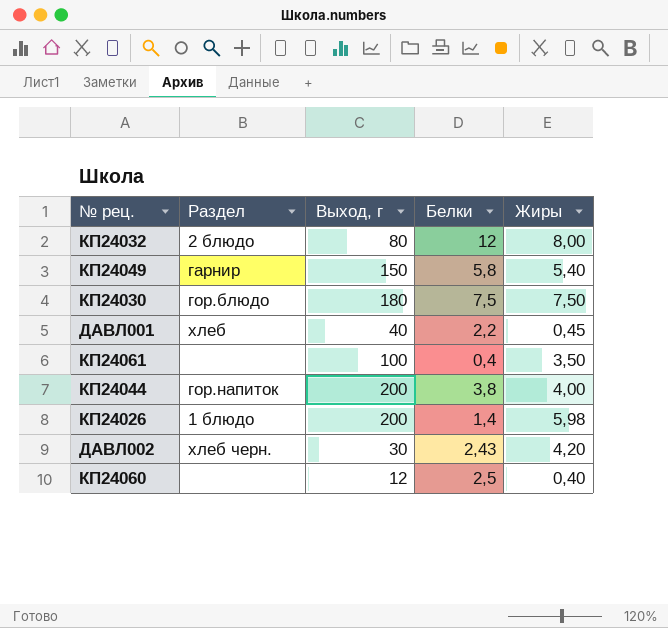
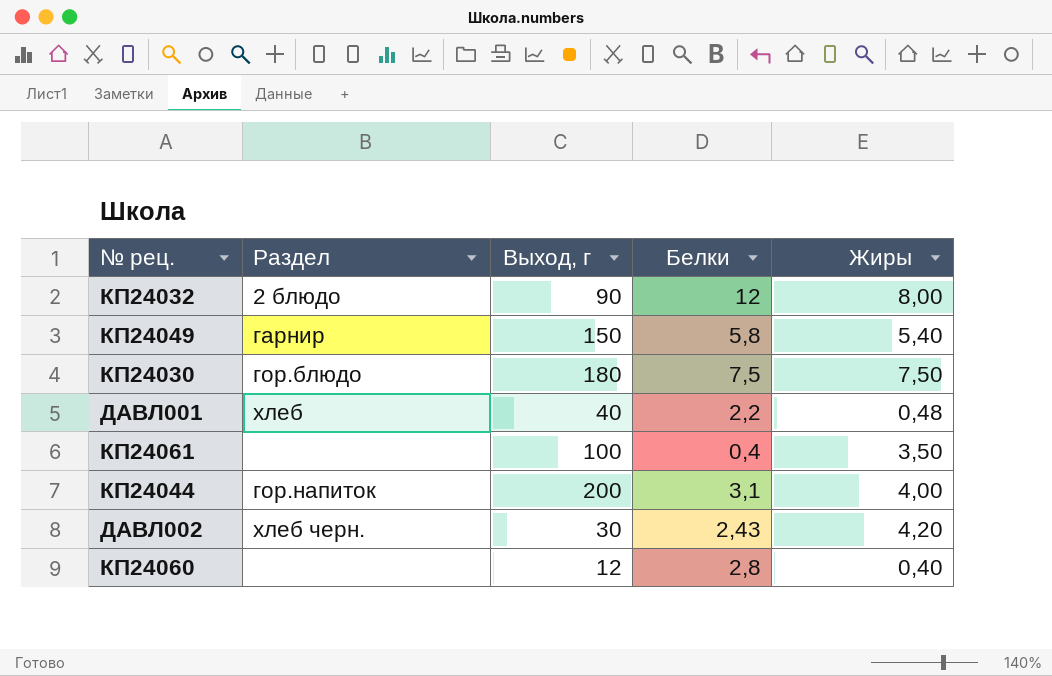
row КП24026: 1 блюдо | 200 | 1,4 | 5,98 -> none
КП24032 | Выход, г: 80 -> 90
ДАВЛ001 | Жиры: 0,45 -> 0,48
КП24044 | Белки: 3,8 -> 3,1
КП24060 | Белки: 2,5 -> 2,8

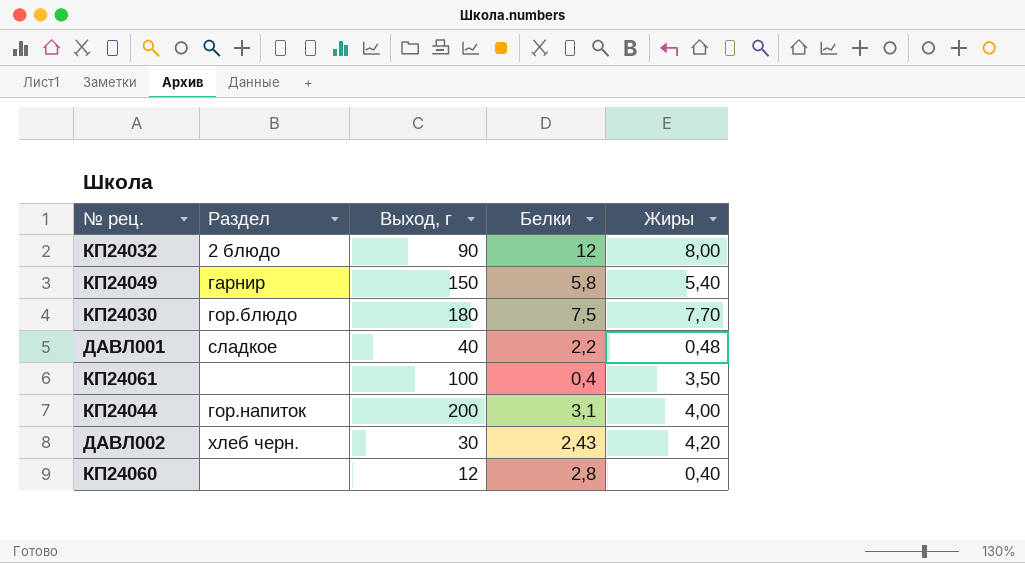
КП24030 | Жиры: 7,50 -> 7,70
ДАВЛ001 | Раздел: хлеб -> сладкое

